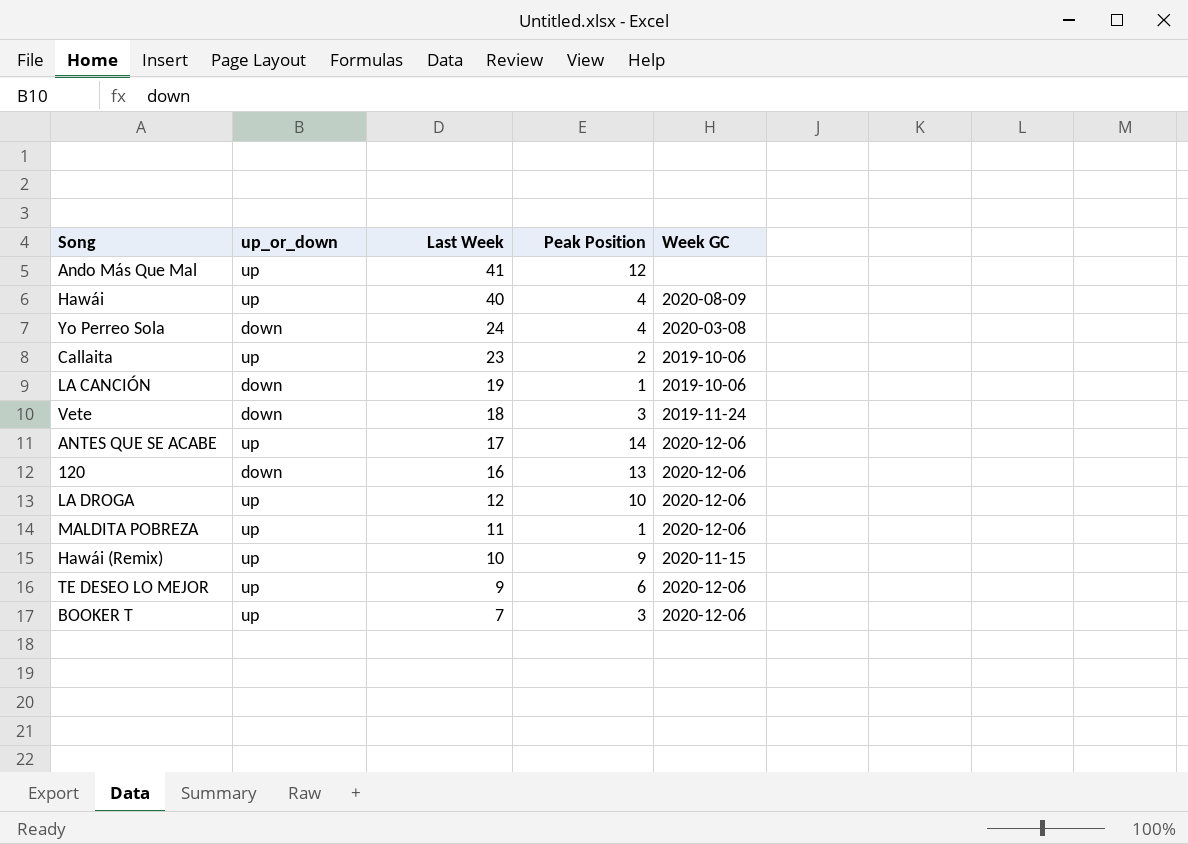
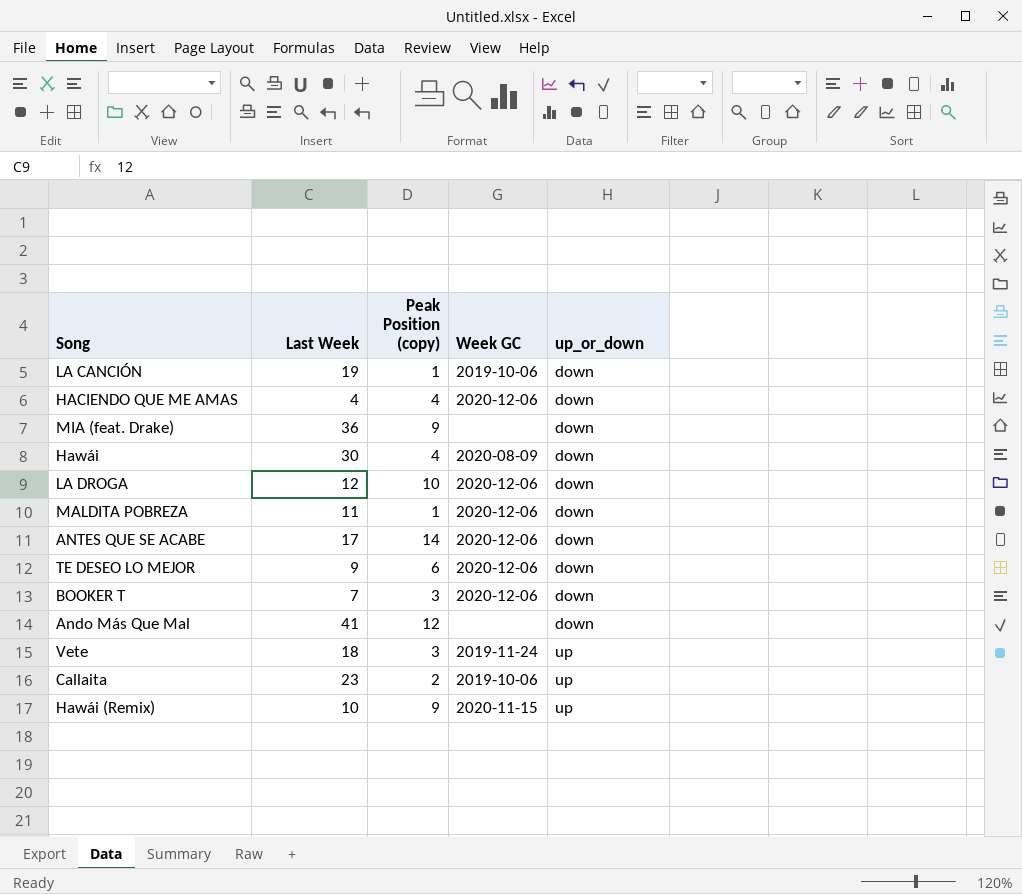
row order: Last Week descending -> up_or_down ascending
column name: Peak Position -> Peak Position (copy)
column up_or_down | position: 2 -> 5
row Yo Perreo Sola: down | 24 | 4 | 2020-03-08 -> none
row 120: down | 16 | 13 | 2020-12-06 -> none
row HACIENDO QUE ME AMAS: none -> 4 | 4 | 2020-12-06 | down
row MIA (feat. Drake): none -> 36 | 9 | none | down
Hawái | Last Week: 40 -> 30
Hawái | up_or_down: up -> down
LA DROGA | up_or_down: up -> down
MALDITA POBREZA | up_or_down: up -> down
ANTES QUE SE ACABE | up_or_down: up -> down
TE DESEO LO MEJOR | up_or_down: up -> down
BOOKER T | up_or_down: up -> down
Ando Más Que Mal | up_or_down: up -> down
Vete | up_or_down: down -> up

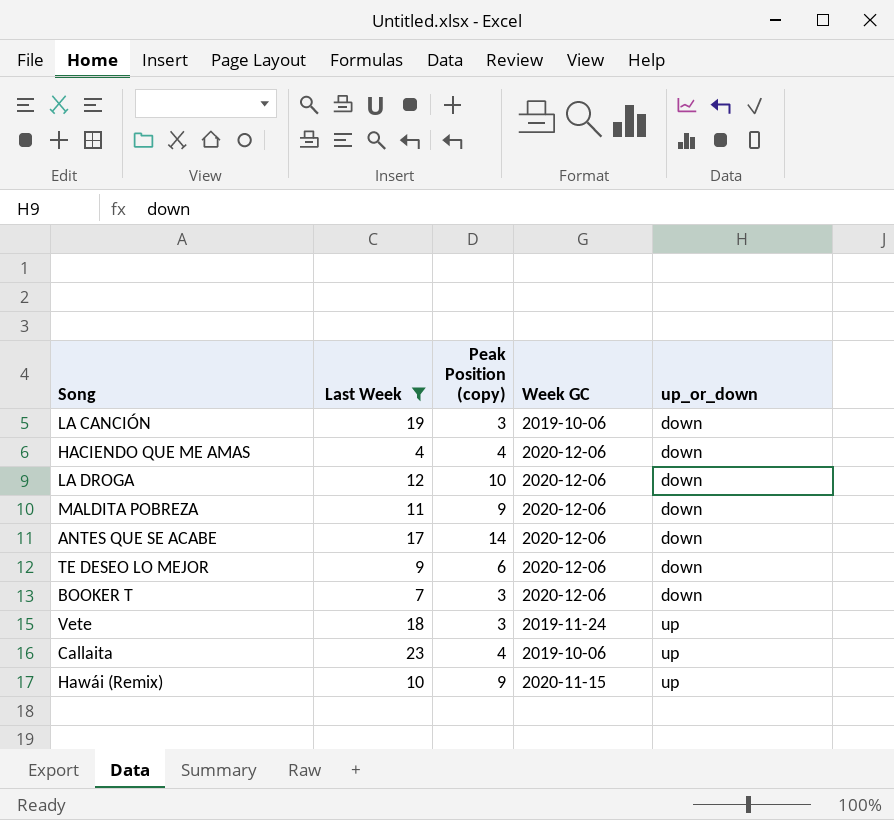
filter: none -> Last Week <= 23
LA CANCIÓN | Peak Position (copy): 1 -> 3
MALDITA POBREZA | Peak Position (copy): 1 -> 9
Callaita | Peak Position (copy): 2 -> 4

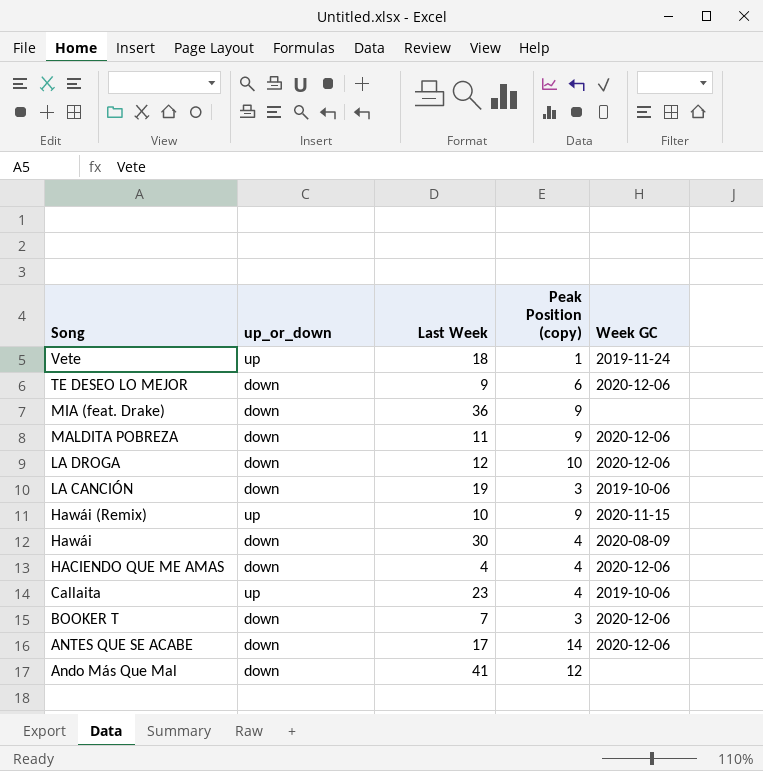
filter: Last Week <= 23 -> none
row order: up_or_down ascending -> Song descending
column up_or_down | position: 5 -> 2
Vete | Peak Position (copy): 3 -> 1

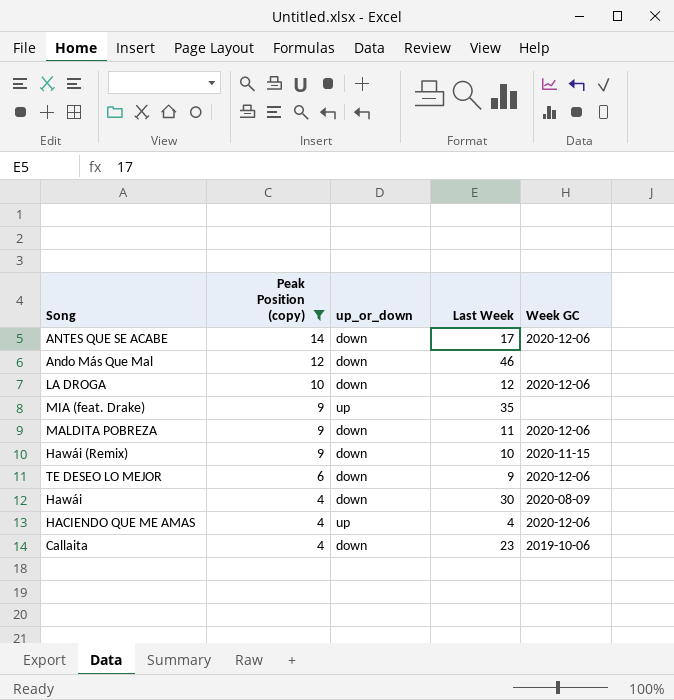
filter: none -> Peak Position (copy) >= 4
row order: Song descending -> Peak Position (copy) descending
column Peak Position (copy) | position: 4 -> 2
Ando Más Que Mal | Last Week: 41 -> 46
MIA (feat. Drake) | up_or_down: down -> up
MIA (feat. Drake) | Last Week: 36 -> 35
Hawái (Remix) | up_or_down: up -> down
HACIENDO QUE ME AMAS | up_or_down: down -> up
Callaita | up_or_down: up -> down

